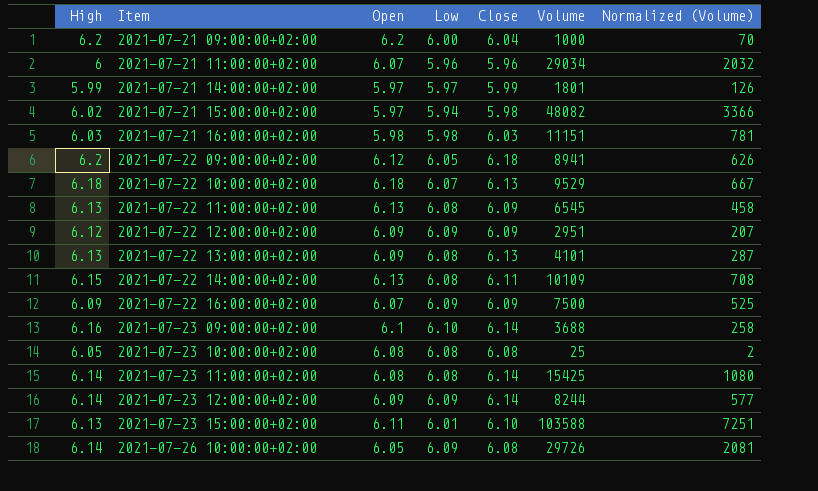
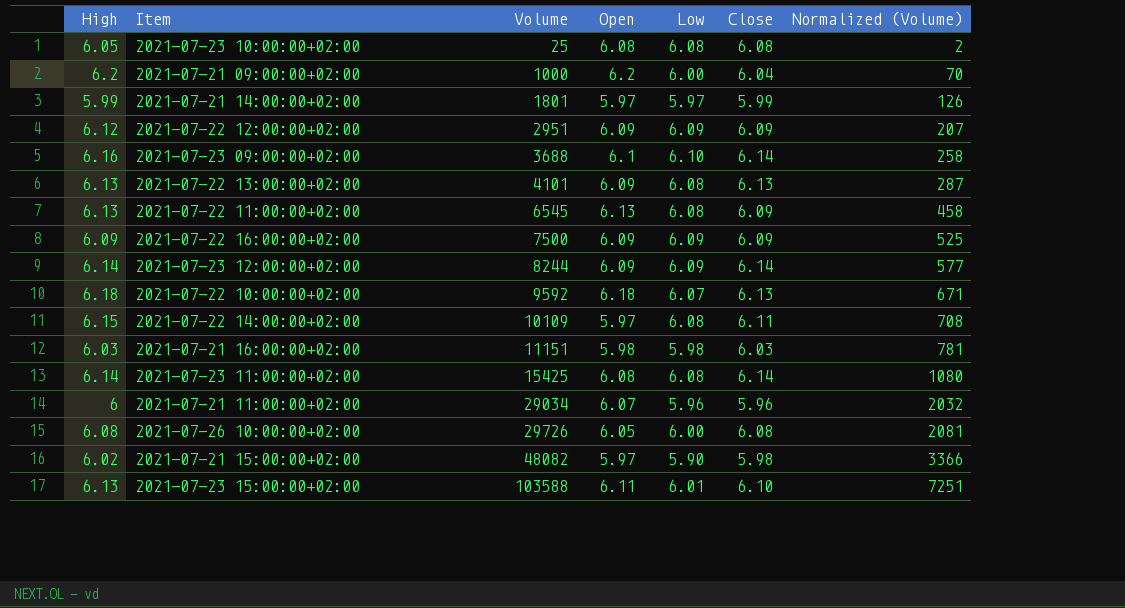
row order: Item ascending -> Volume ascending
column Volume | position: 6 -> 3
row 2021-07-22 09:00:00+02:00: 6.2 | 6.12 | 6.05 | 6.18 | 8941 | 626 -> none
2021-07-22 16:00:00+02:00 | Open: 6.07 -> 6.09
2021-07-22 10:00:00+02:00 | Volume: 9529 -> 9592
2021-07-22 10:00:00+02:00 | Normalized (Volume): 667 -> 671
2021-07-22 14:00:00+02:00 | Open: 6.13 -> 5.97
2021-07-26 10:00:00+02:00 | High: 6.14 -> 6.08
2021-07-26 10:00:00+02:00 | Low: 6.09 -> 6.00
2021-07-21 15:00:00+02:00 | Low: 5.94 -> 5.90

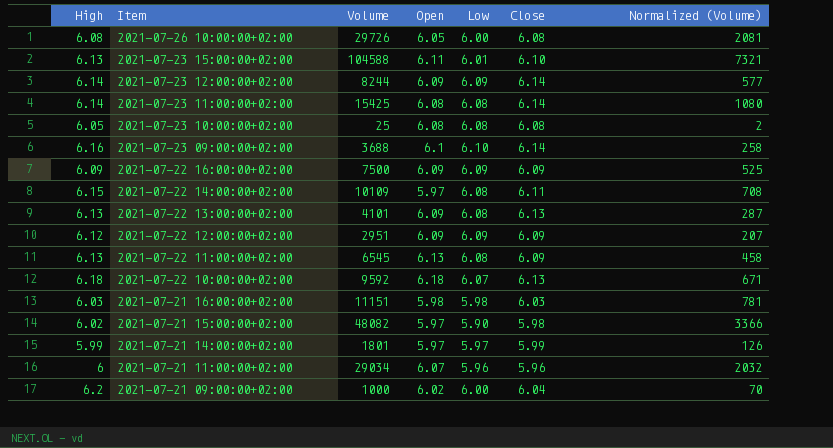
row order: Volume ascending -> Item descending
2021-07-23 15:00:00+02:00 | Volume: 103588 -> 104588
2021-07-23 15:00:00+02:00 | Normalized (Volume): 7251 -> 7321
2021-07-21 09:00:00+02:00 | Open: 6.2 -> 6.02

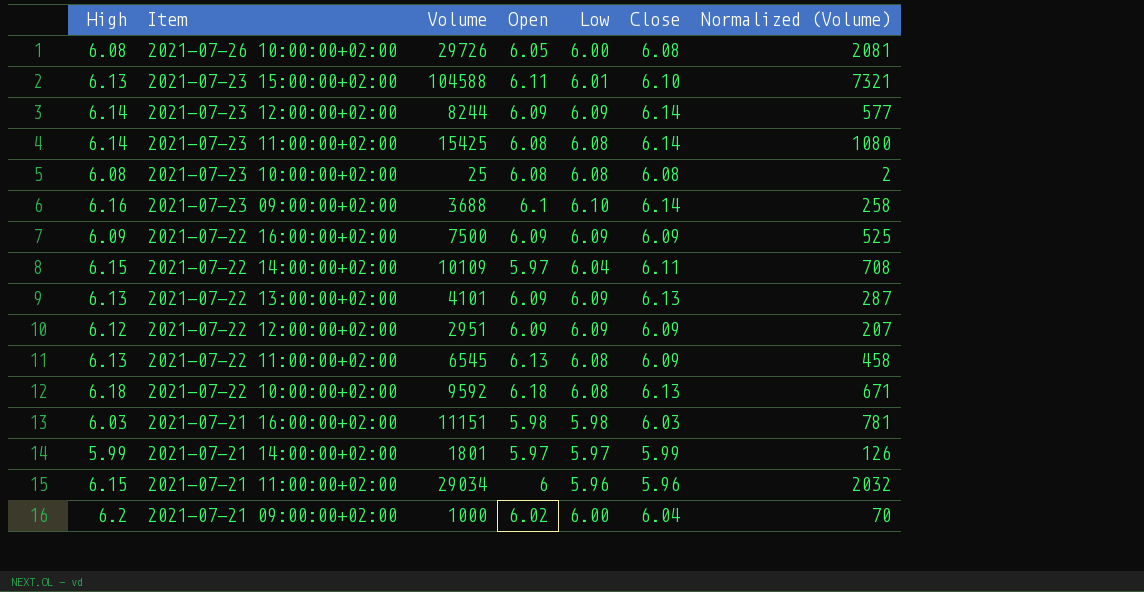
row 2021-07-21 15:00:00+02:00: 6.02 | 48082 | 5.97 | 5.90 | 5.98 | 3366 -> none
2021-07-23 10:00:00+02:00 | High: 6.05 -> 6.08
2021-07-22 14:00:00+02:00 | Low: 6.08 -> 6.04
2021-07-22 13:00:00+02:00 | Low: 6.08 -> 6.09
2021-07-22 10:00:00+02:00 | Low: 6.07 -> 6.08
2021-07-21 11:00:00+02:00 | High: 6 -> 6.15
2021-07-21 11:00:00+02:00 | Open: 6.07 -> 6

